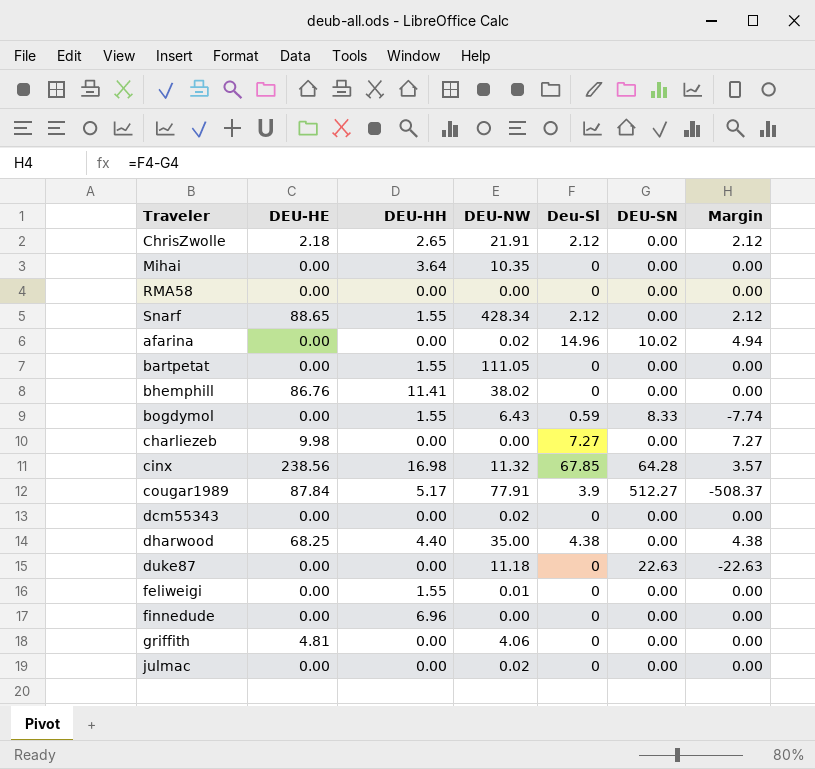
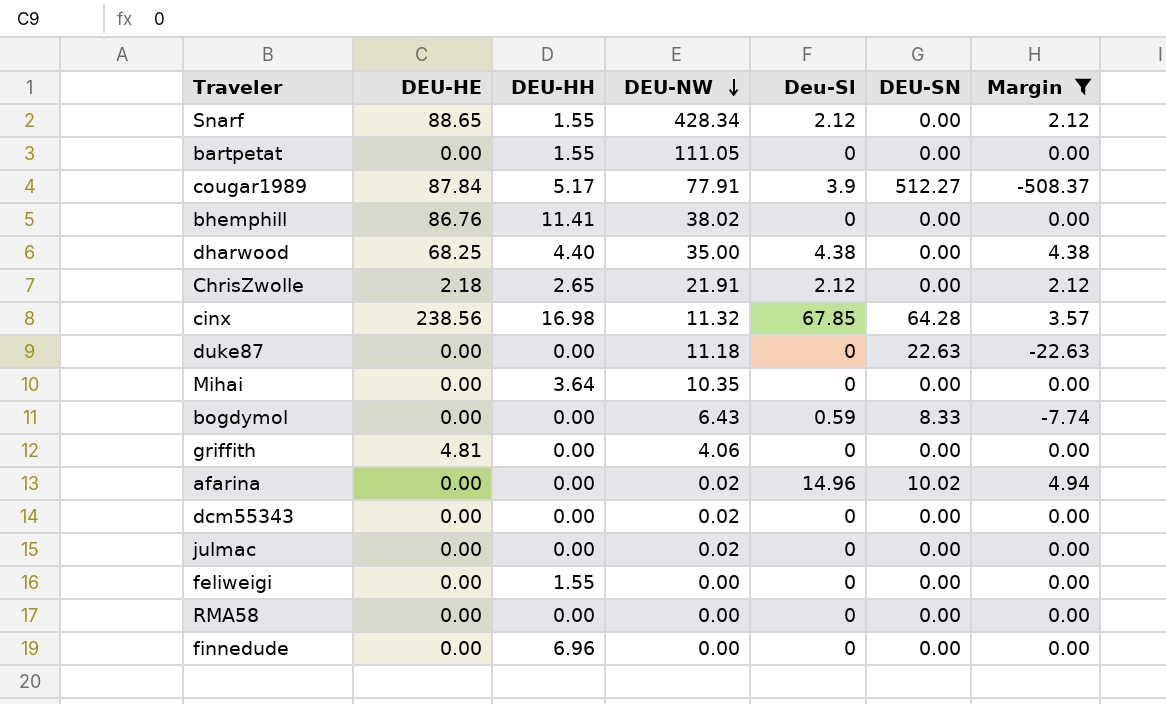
filter: none -> Margin != 7.27
row order: none -> DEU-NW descending
bogdymol | DEU-HH: 1.55 -> 0.00
feliweigi | DEU-NW: 0.01 -> 0.00

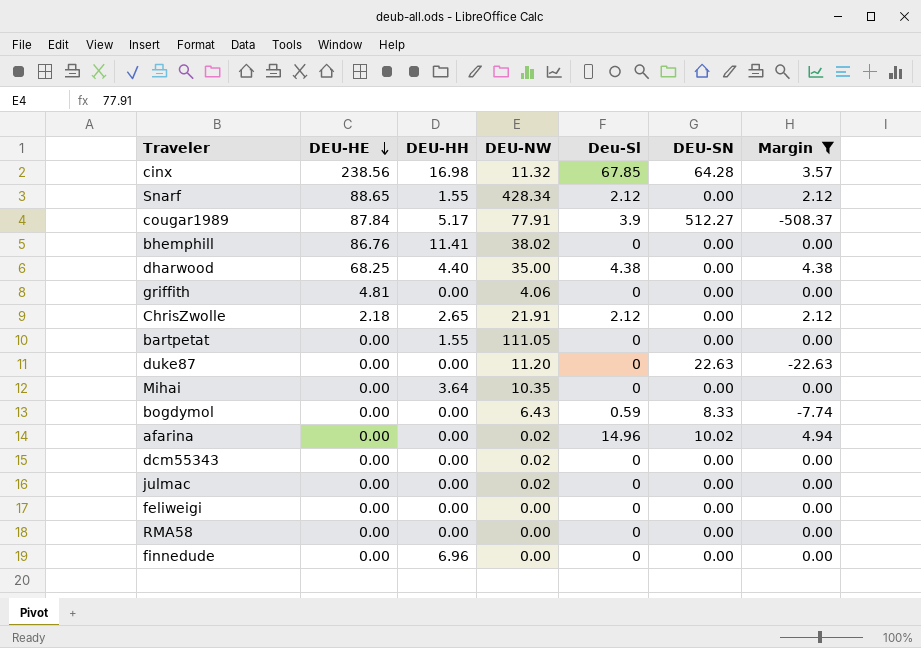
row order: DEU-NW descending -> DEU-HE descending
duke87 | DEU-NW: 11.18 -> 11.20
feliweigi | DEU-HH: 1.55 -> 0.00

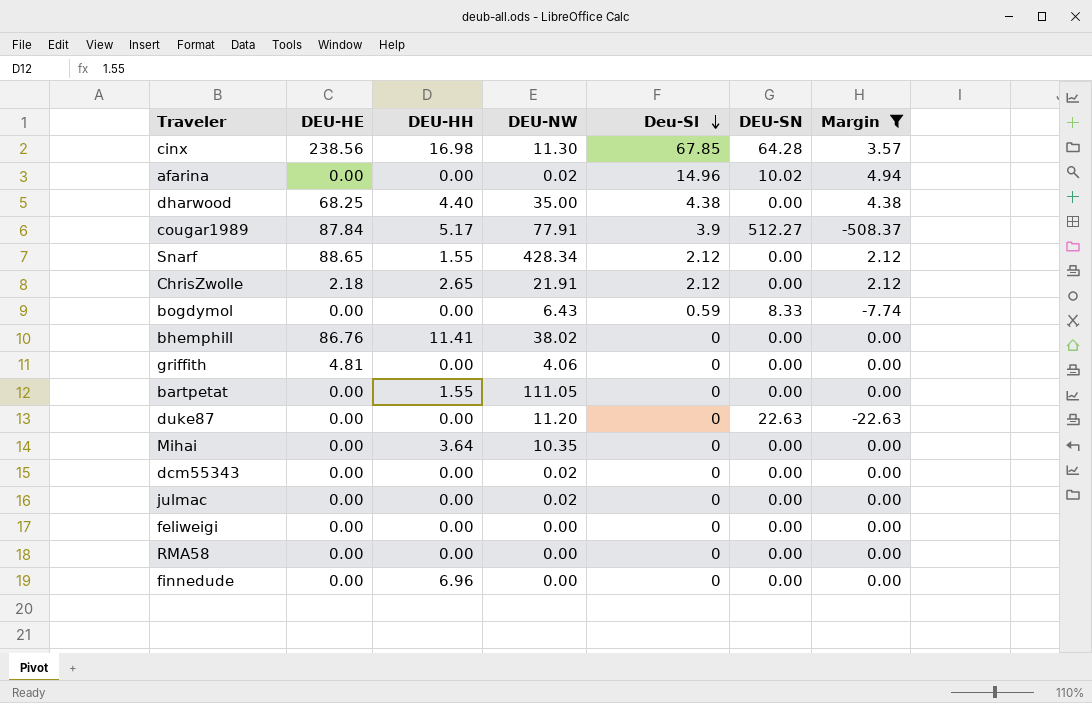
row order: DEU-HE descending -> Deu-Sl descending
cinx | DEU-NW: 11.32 -> 11.30

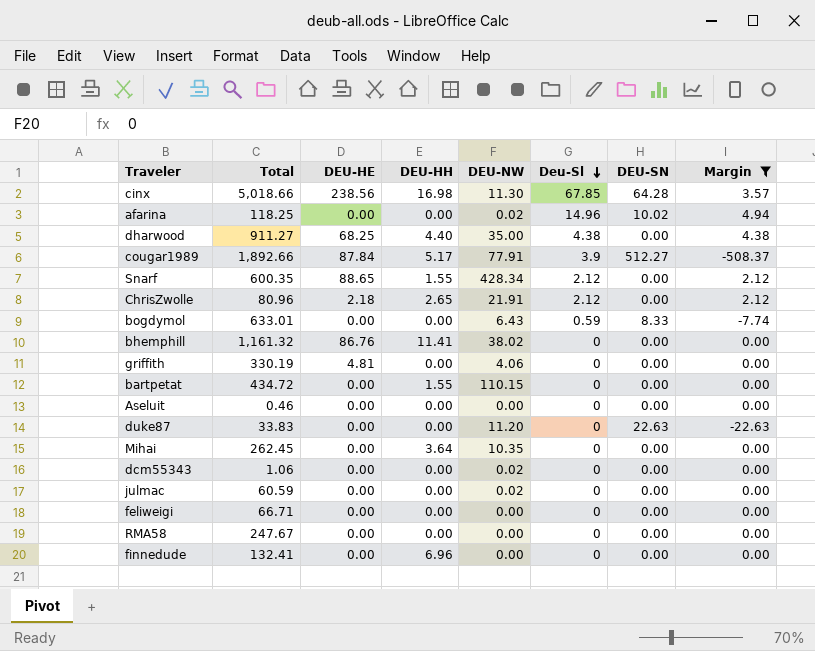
column Total | position: none -> 2
bartpetat | DEU-NW: 111.05 -> 110.15
row Aseluit: none -> 0.46 | 0.00 | 0.00 | 0.00 | 0 | 0.00 | 0.00

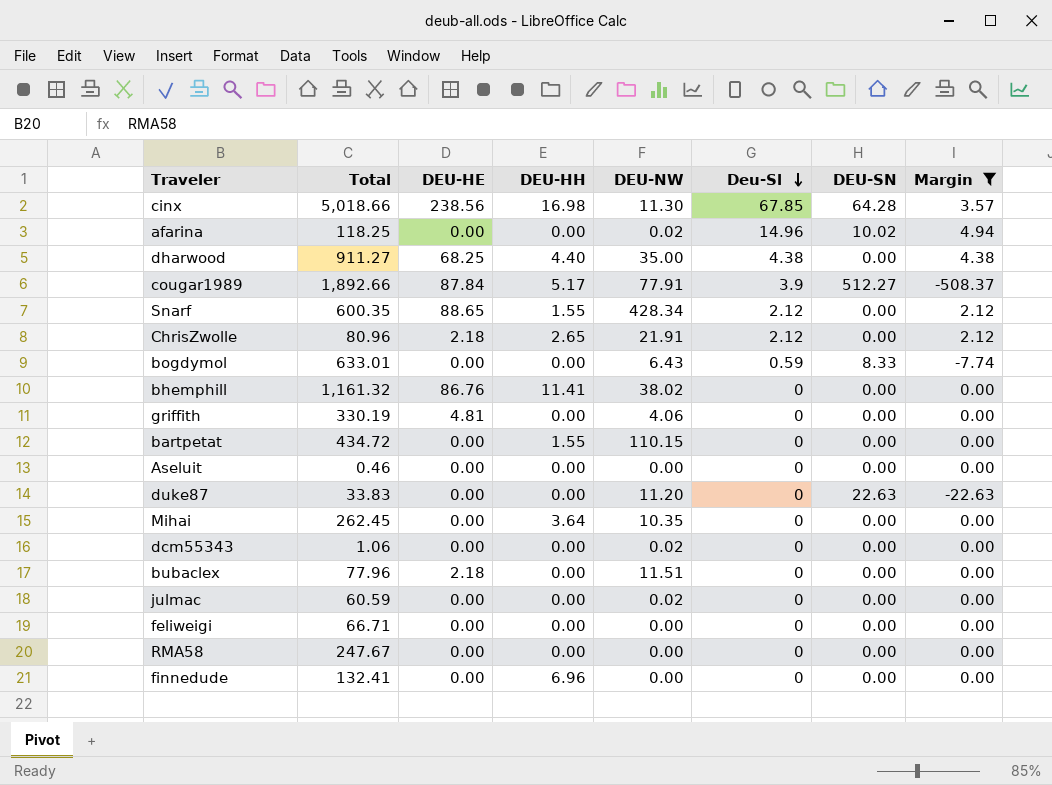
row bubaclex: none -> 77.96 | 2.18 | 0.00 | 11.51 | 0 | 0.00 | 0.00

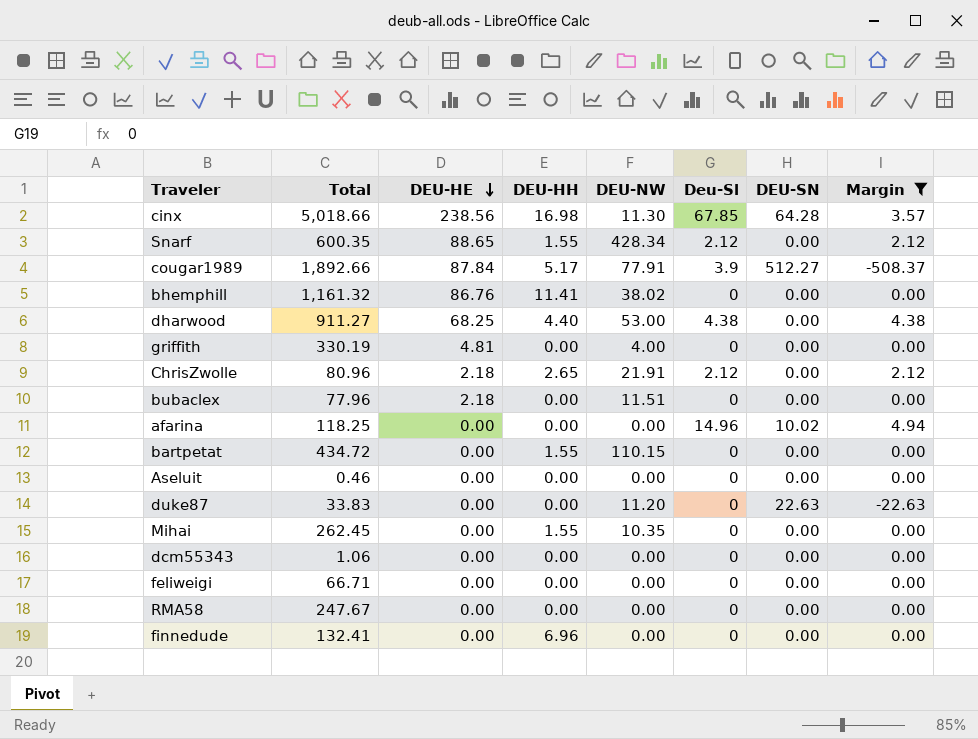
row order: Deu-Sl descending -> DEU-HE descending
row bogdymol: 633.01 | 0.00 | 0.00 | 6.43 | 0.59 | 8.33 | -7.74 -> none
row julmac: 60.59 | 0.00 | 0.00 | 0.02 | 0 | 0.00 | 0.00 -> none
dharwood | DEU-NW: 35.00 -> 53.00
griffith | DEU-NW: 4.06 -> 4.00
afarina | DEU-NW: 0.02 -> 0.00
Mihai | DEU-HH: 3.64 -> 1.55
dcm55343 | DEU-NW: 0.02 -> 0.00

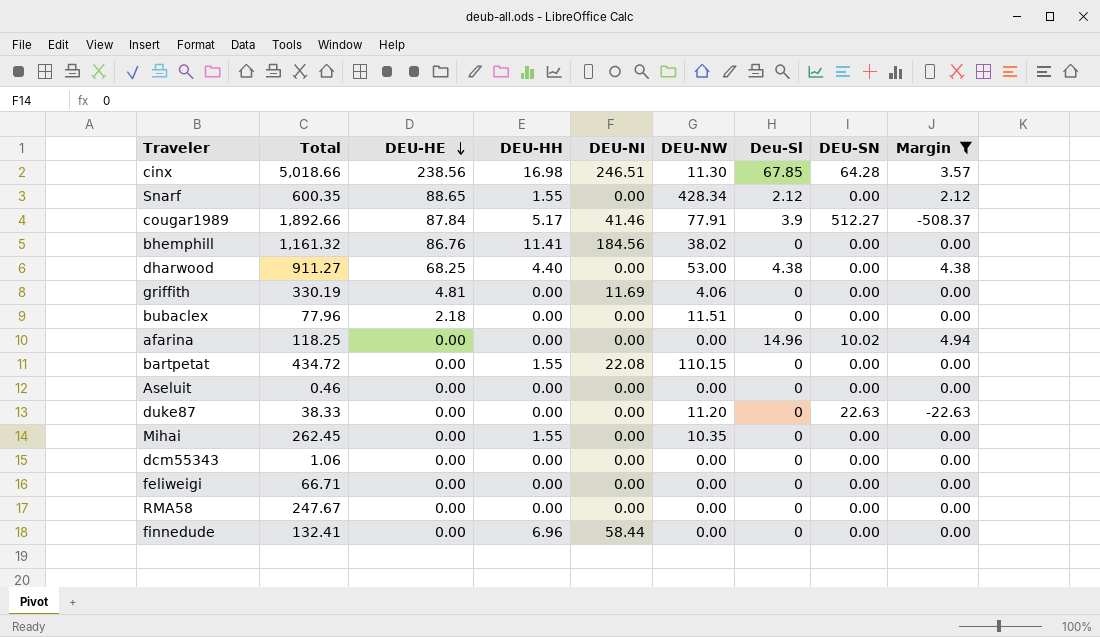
column DEU-NI | position: none -> 5
row ChrisZwolle: 80.96 | 2.18 | 2.65 | 21.91 | 2.12 | 0.00 | 2.12 -> none
griffith | DEU-NW: 4.00 -> 4.06
duke87 | Total: 33.83 -> 38.33

